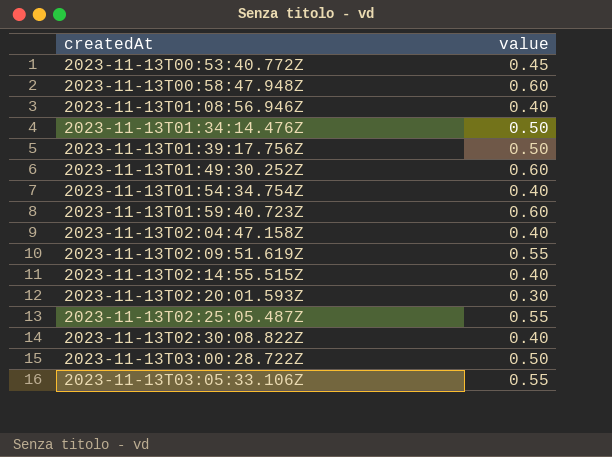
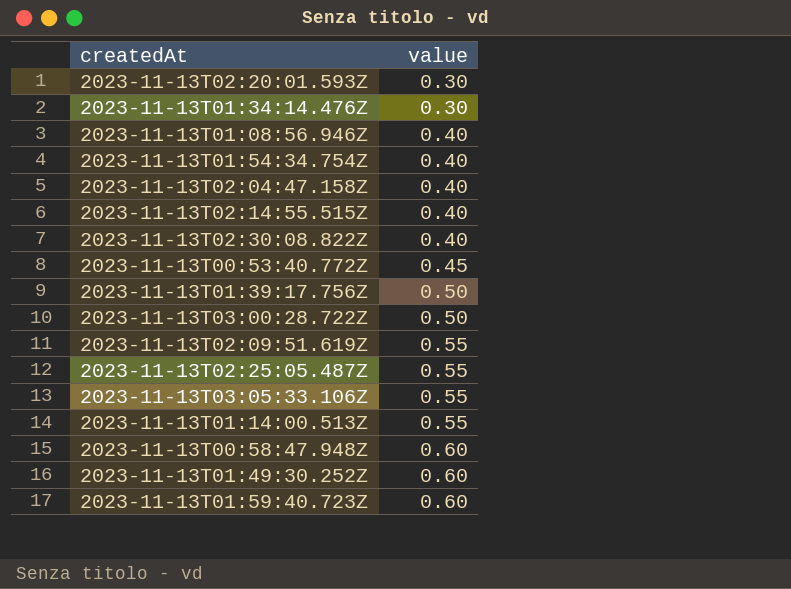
row order: createdAt ascending -> value ascending
2023-11-13T01:34:14.476Z | value: 0.50 -> 0.30
row 2023-11-13T01:14:00.513Z: none -> 0.55

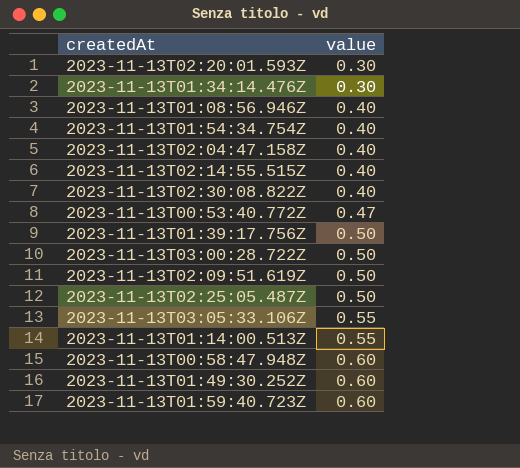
2023-11-13T00:53:40.772Z | value: 0.45 -> 0.47
2023-11-13T02:09:51.619Z | value: 0.55 -> 0.50
2023-11-13T02:25:05.487Z | value: 0.55 -> 0.50

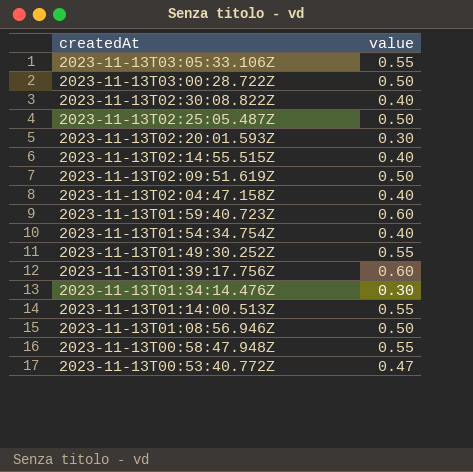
row order: value ascending -> createdAt descending
2023-11-13T01:49:30.252Z | value: 0.60 -> 0.55
2023-11-13T01:39:17.756Z | value: 0.50 -> 0.60
2023-11-13T01:08:56.946Z | value: 0.40 -> 0.50
2023-11-13T00:58:47.948Z | value: 0.60 -> 0.55

